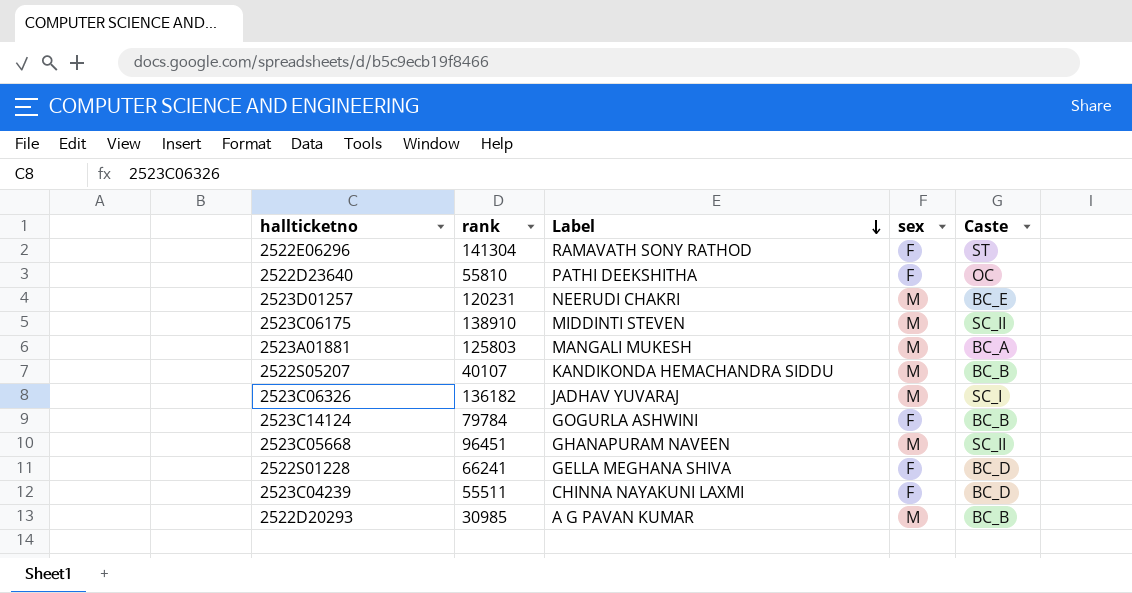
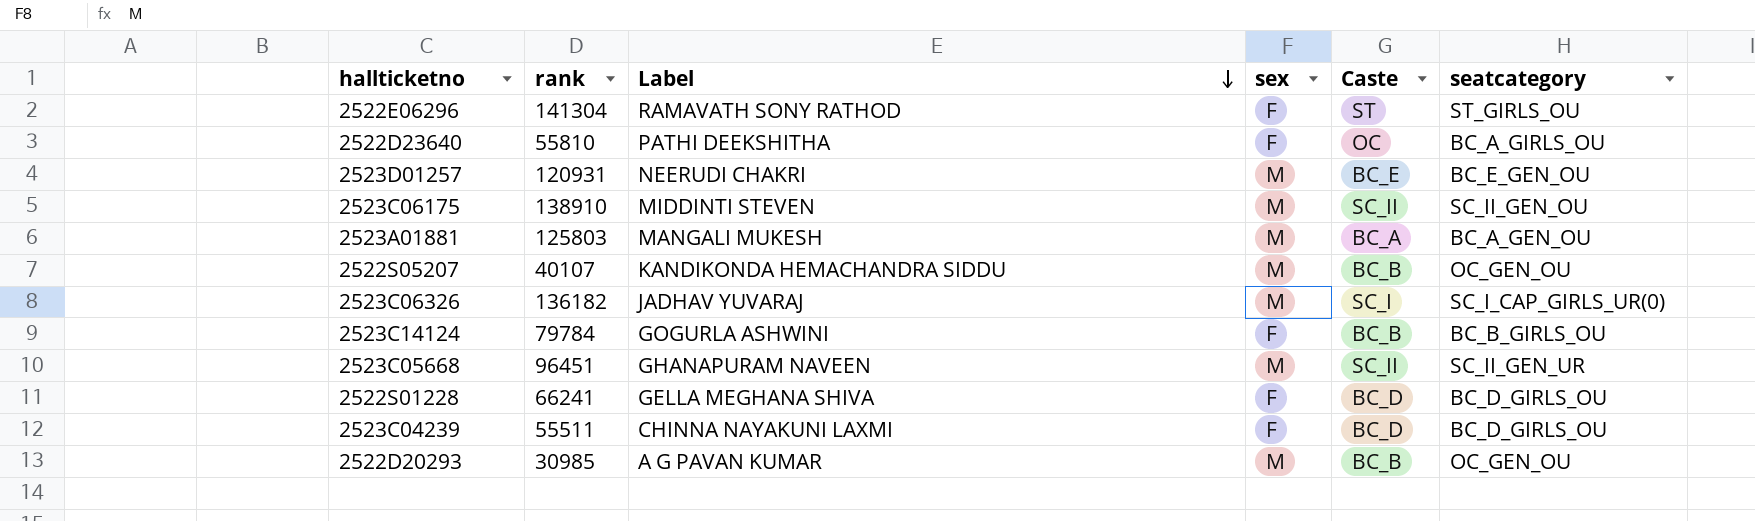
column seatcategory | position: none -> 6
2523D01257 | rank: 120231 -> 120931

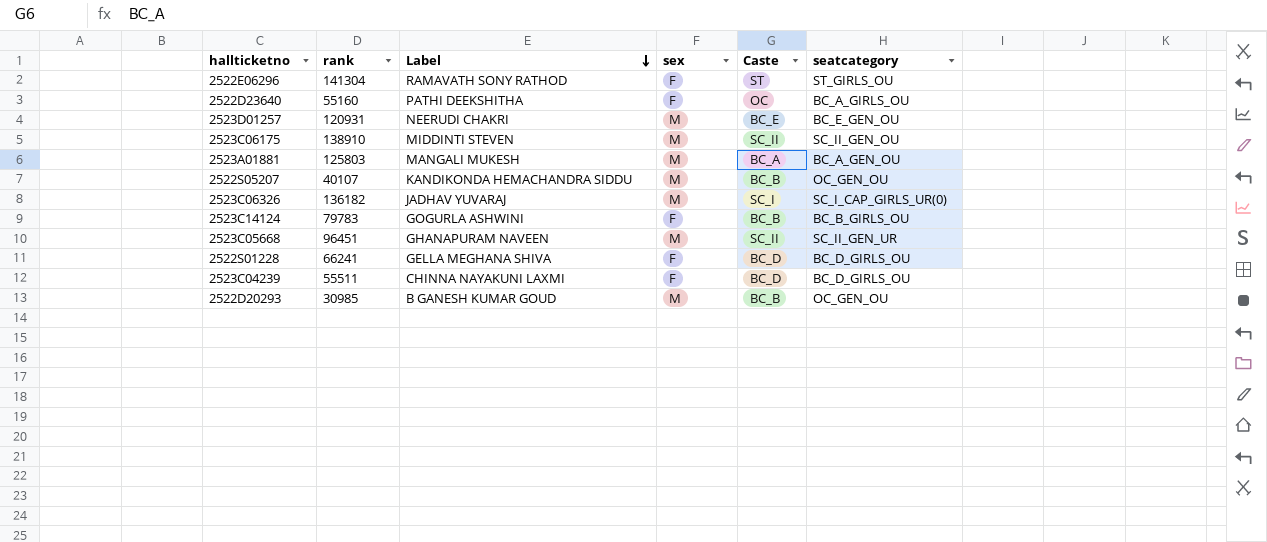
2522D23640 | rank: 55810 -> 55160
2523C14124 | rank: 79784 -> 79783
2522D20293 | Label: A G PAVAN KUMAR -> B GANESH KUMAR GOUD

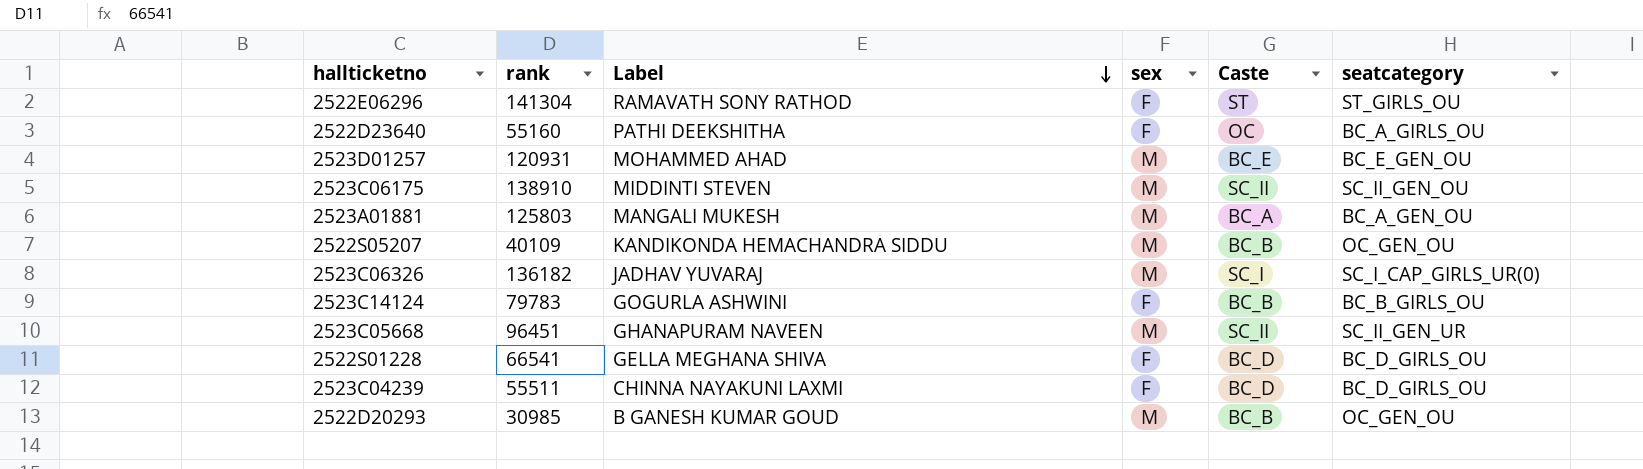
2523D01257 | Label: NEERUDI CHAKRI -> MOHAMMED AHAD
2522S05207 | rank: 40107 -> 40109
2522S01228 | rank: 66241 -> 66541

